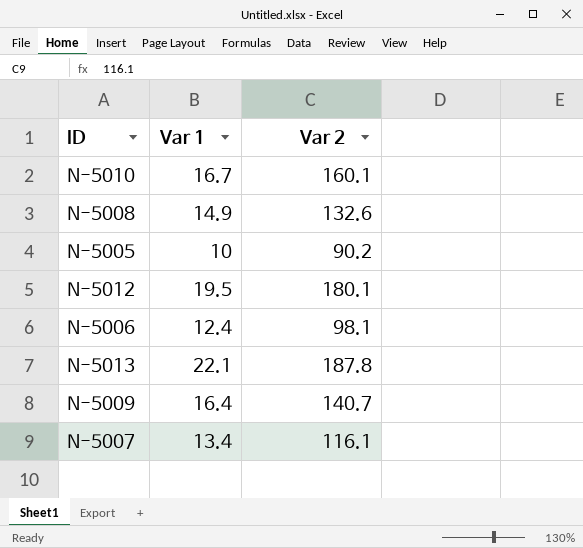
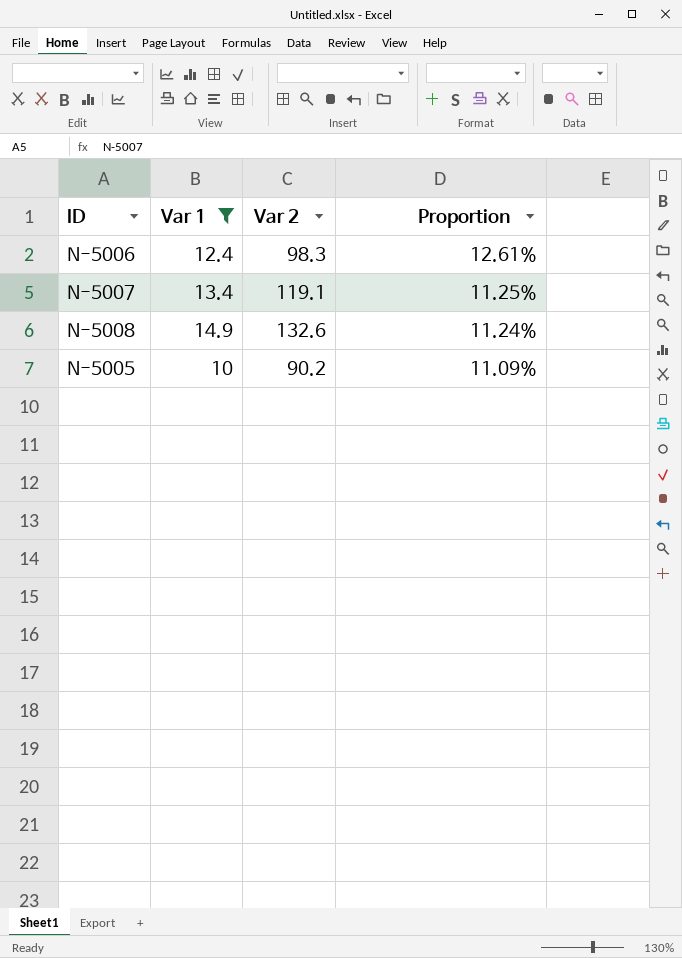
filter: none -> Var 1 <= 14.9
row order: none -> Proportion descending
column Proportion | formula: none -> [Var 1] / [Var 2]
N-5006 | Var 2: 98.1 -> 98.3
N-5007 | Var 2: 116.1 -> 119.1

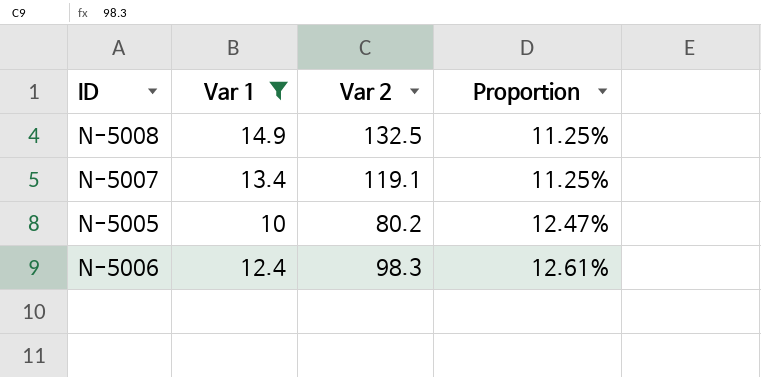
row order: Proportion descending -> Proportion ascending
N-5008 | Var 2: 132.6 -> 132.5
N-5008 | Proportion: 11.24% -> 11.25%
N-5005 | Var 2: 90.2 -> 80.2
N-5005 | Proportion: 11.09% -> 12.47%

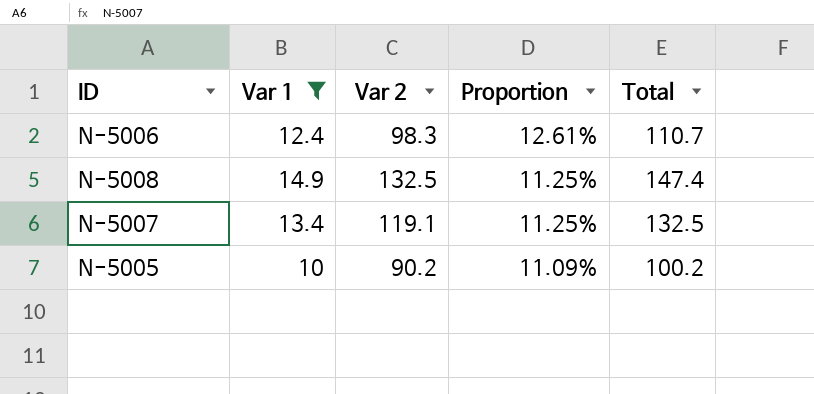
row order: Proportion ascending -> Proportion descending
column Total | formula: none -> [Var 1] + [Var 2]
N-5005 | Var 2: 80.2 -> 90.2
N-5005 | Proportion: 12.47% -> 11.09%

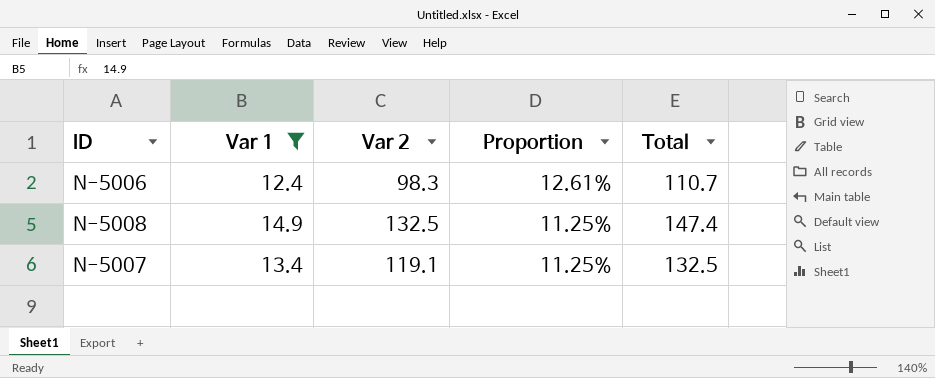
row N-5005: 10 | 90.2 | 11.09% | 100.2 -> none

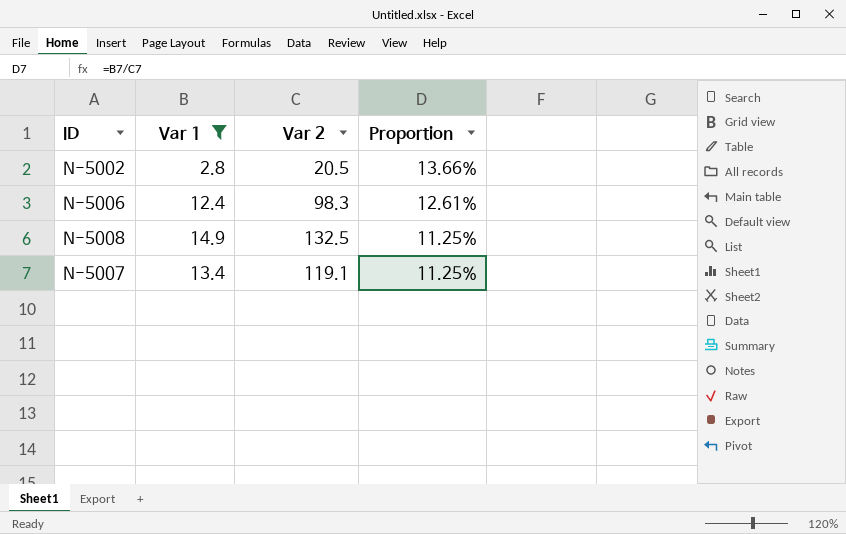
column Total | formula: [Var 1] + [Var 2] -> none
row N-5002: none -> 2.8 | 20.5 | 13.66%

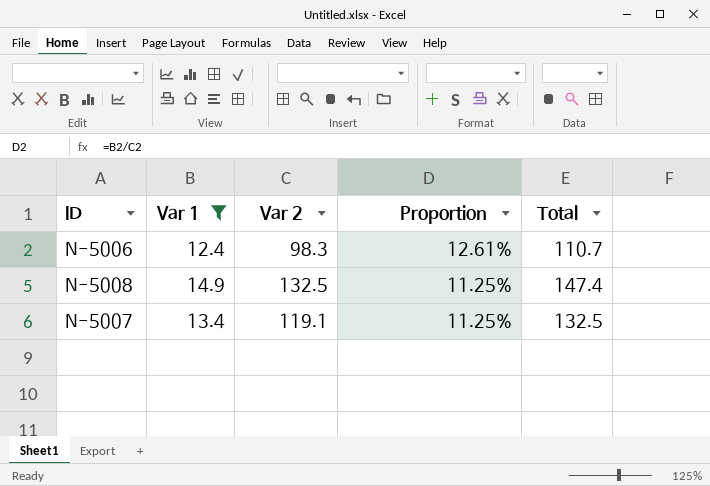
column Total | formula: none -> [Var 1] + [Var 2]
row N-5002: 2.8 | 20.5 | 13.66% -> none

